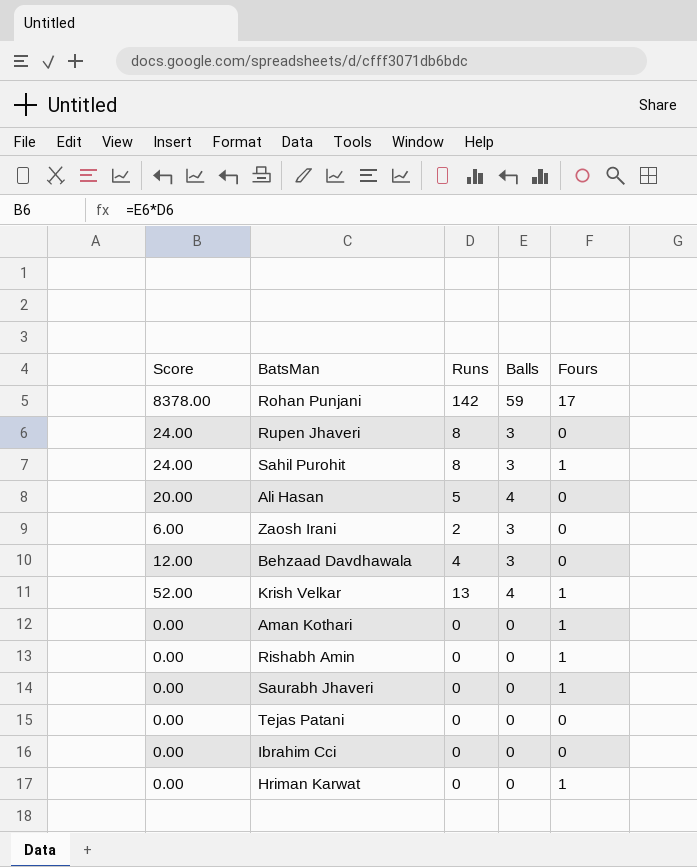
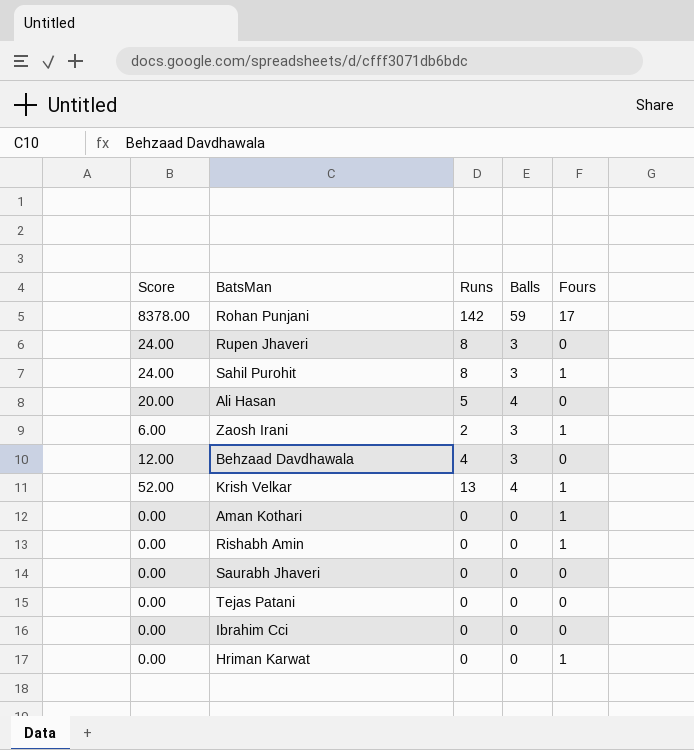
Zaosh Irani | Fours: 0 -> 1
Saurabh Jhaveri | Fours: 1 -> 0

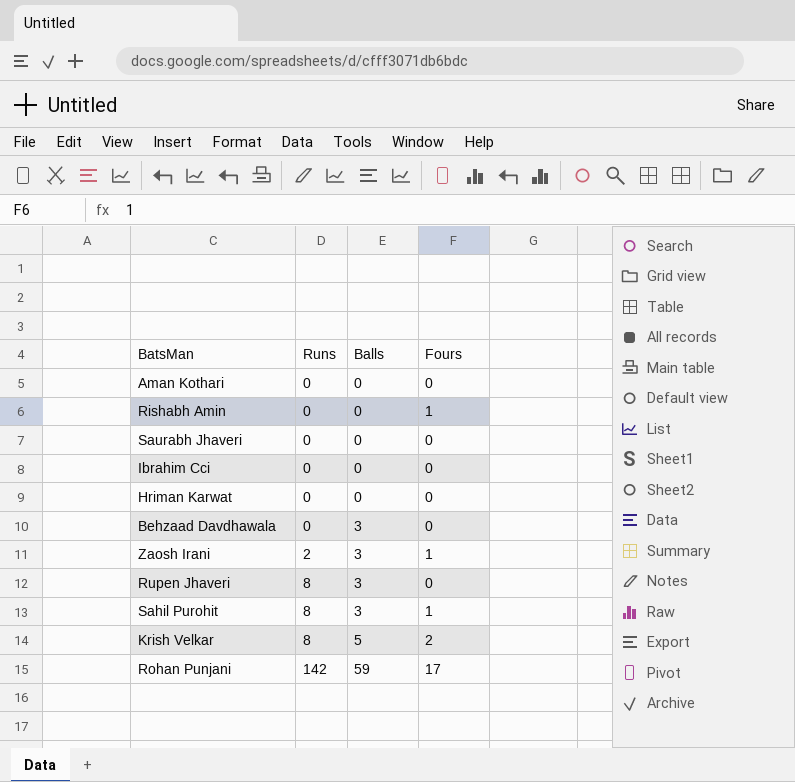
row order: none -> Runs ascending
column Score | formula: [Runs] * [Balls] -> none
row Ali Hasan: 20.00 | 5 | 4 | 0 -> none
row Tejas Patani: 0.00 | 0 | 0 | 0 -> none
Aman Kothari | Fours: 1 -> 0
Hriman Karwat | Fours: 1 -> 0
Behzaad Davdhawala | Runs: 4 -> 0
Krish Velkar | Runs: 13 -> 8
Krish Velkar | Balls: 4 -> 5
Krish Velkar | Fours: 1 -> 2

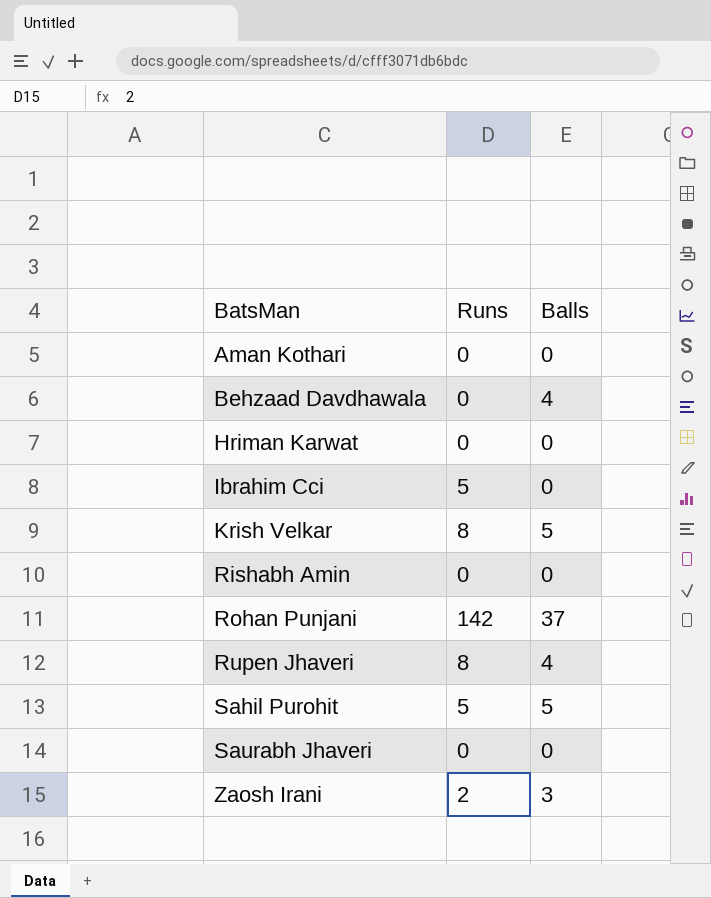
row order: Runs ascending -> BatsMan ascending
column Fours | position: 4 -> none
Behzaad Davdhawala | Balls: 3 -> 4
Ibrahim Cci | Runs: 0 -> 5
Rohan Punjani | Balls: 59 -> 37
Rupen Jhaveri | Balls: 3 -> 4
Sahil Purohit | Runs: 8 -> 5
Sahil Purohit | Balls: 3 -> 5

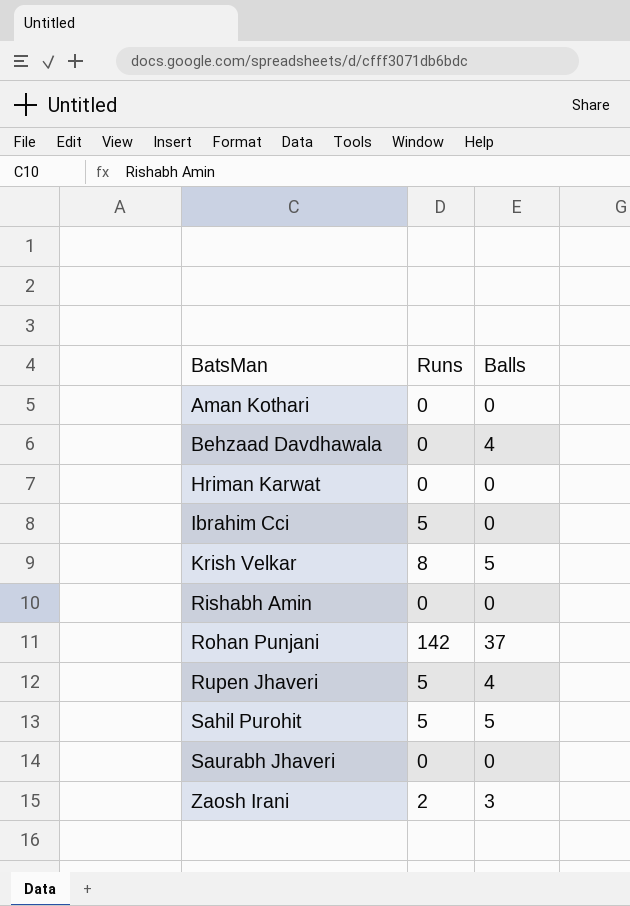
Rupen Jhaveri | Runs: 8 -> 5

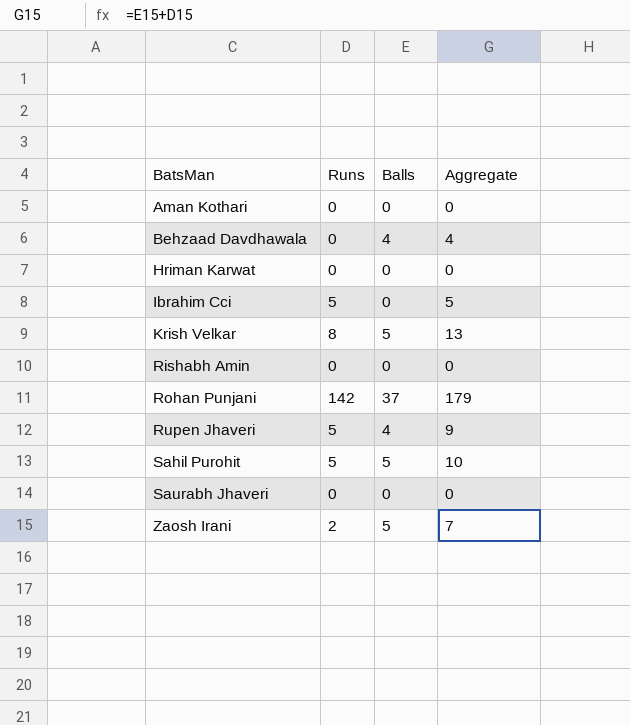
column Aggregate | formula: none -> [Runs] + [Balls]
Zaosh Irani | Balls: 3 -> 5

